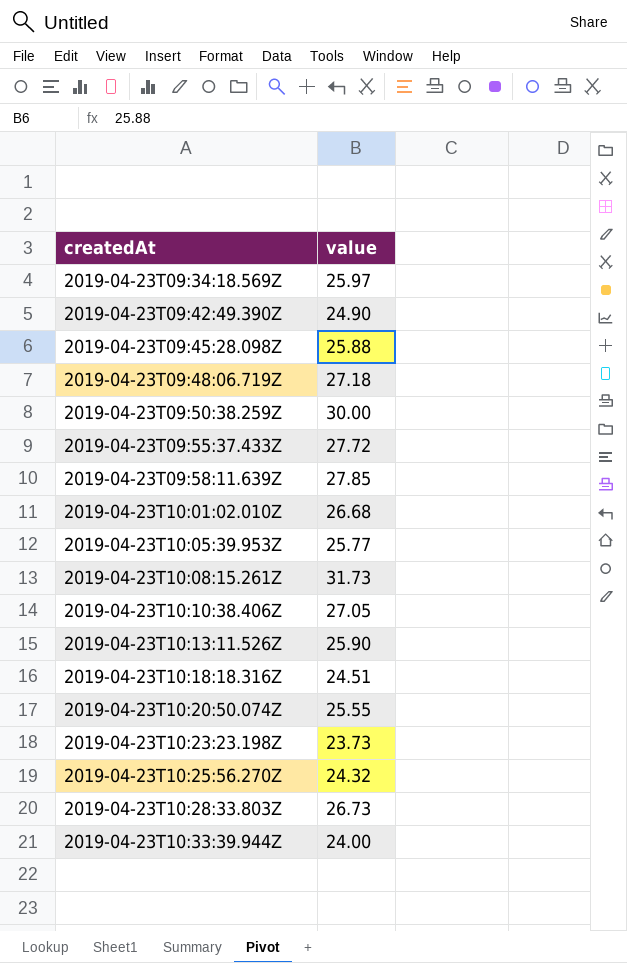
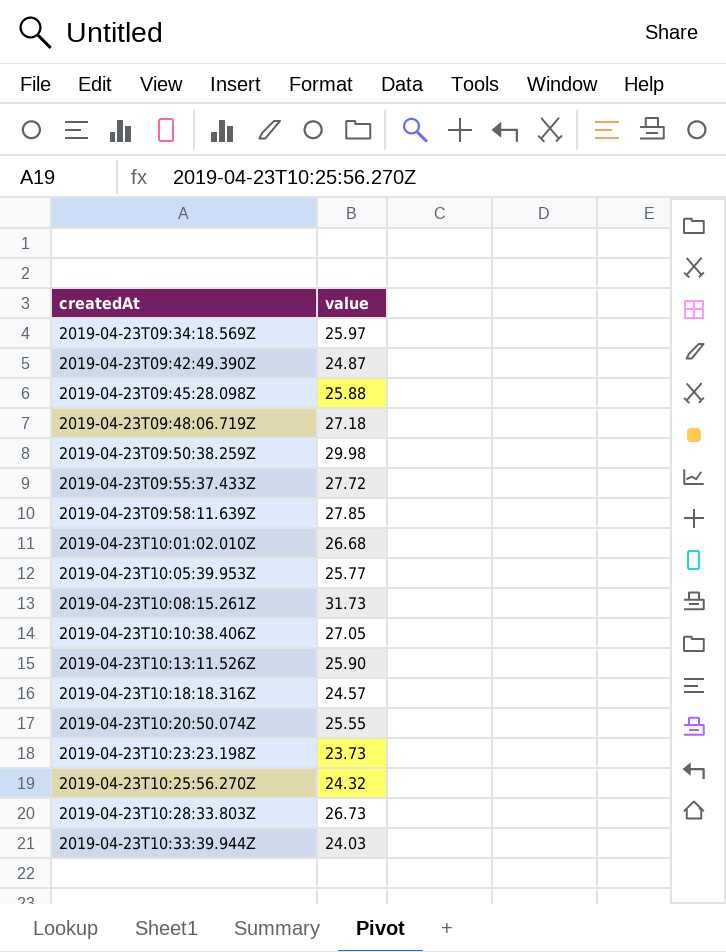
2019-04-23T09:42:49.390Z | value: 24.90 -> 24.87
2019-04-23T09:50:38.259Z | value: 30.00 -> 29.98
2019-04-23T10:18:18.316Z | value: 24.51 -> 24.57
2019-04-23T10:33:39.944Z | value: 24.00 -> 24.03

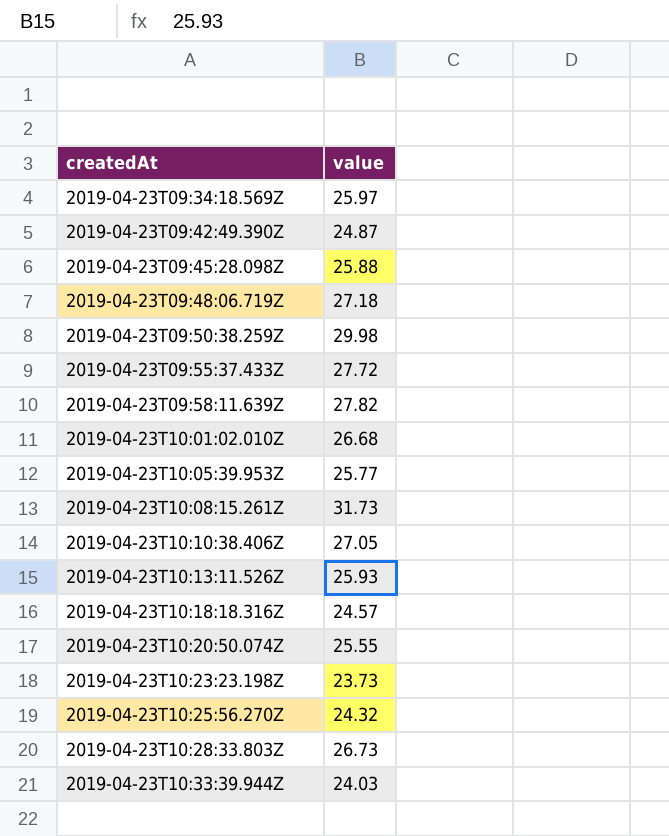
2019-04-23T09:58:11.639Z | value: 27.85 -> 27.82
2019-04-23T10:13:11.526Z | value: 25.90 -> 25.93

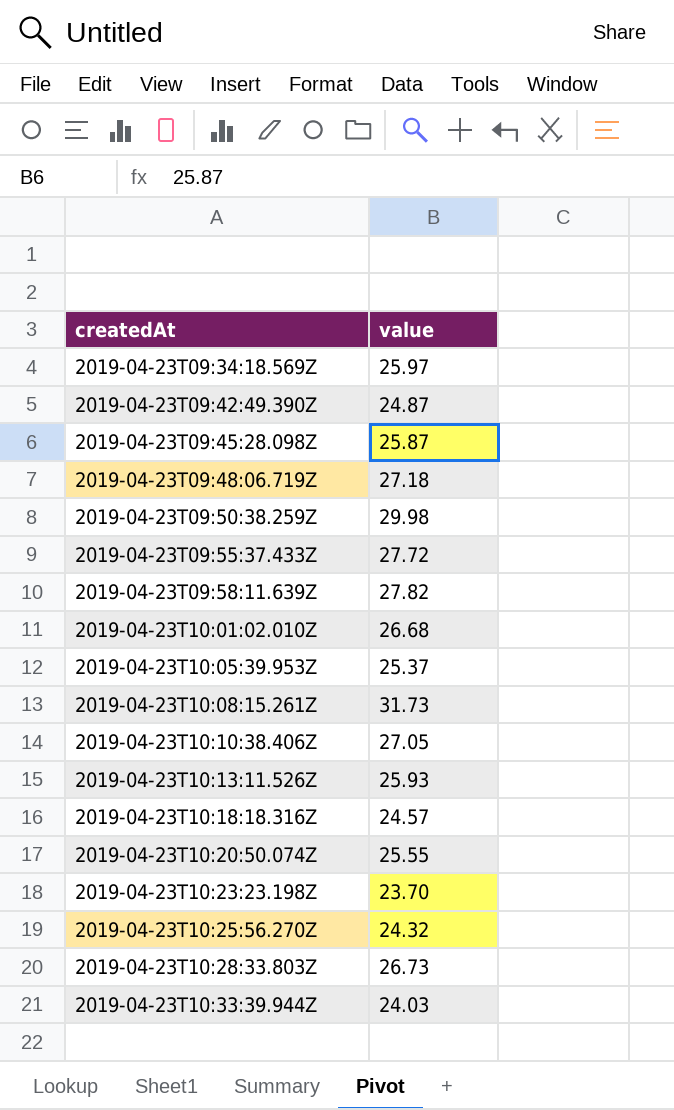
2019-04-23T09:45:28.098Z | value: 25.88 -> 25.87
2019-04-23T10:05:39.953Z | value: 25.77 -> 25.37
2019-04-23T10:23:23.198Z | value: 23.73 -> 23.70

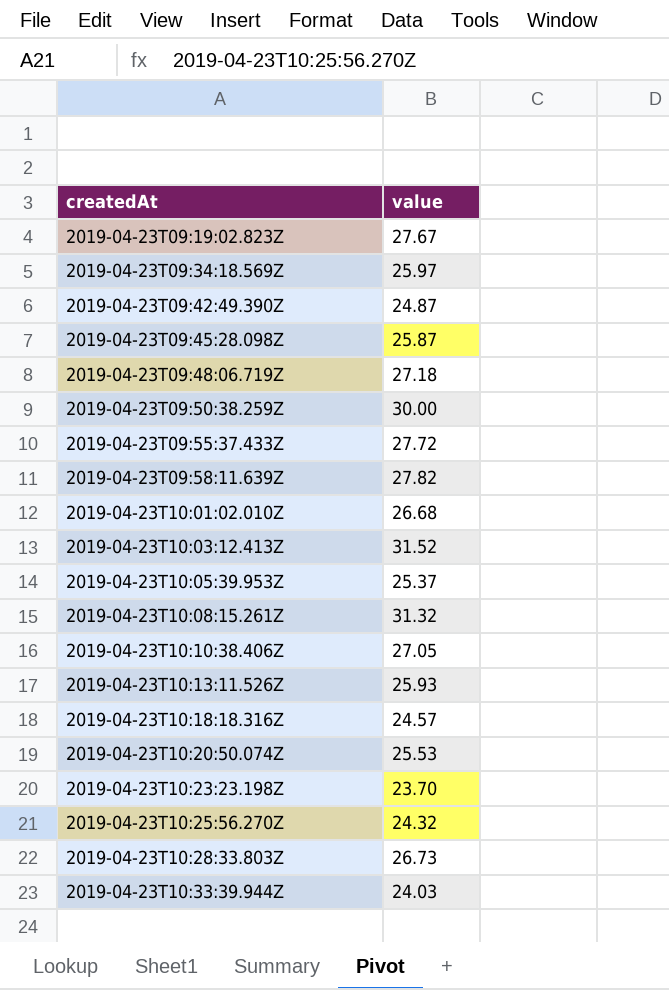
row 2019-04-23T09:19:02.823Z: none -> 27.67
2019-04-23T09:50:38.259Z | value: 29.98 -> 30.00
row 2019-04-23T10:03:12.413Z: none -> 31.52
2019-04-23T10:08:15.261Z | value: 31.73 -> 31.32
2019-04-23T10:20:50.074Z | value: 25.55 -> 25.53

